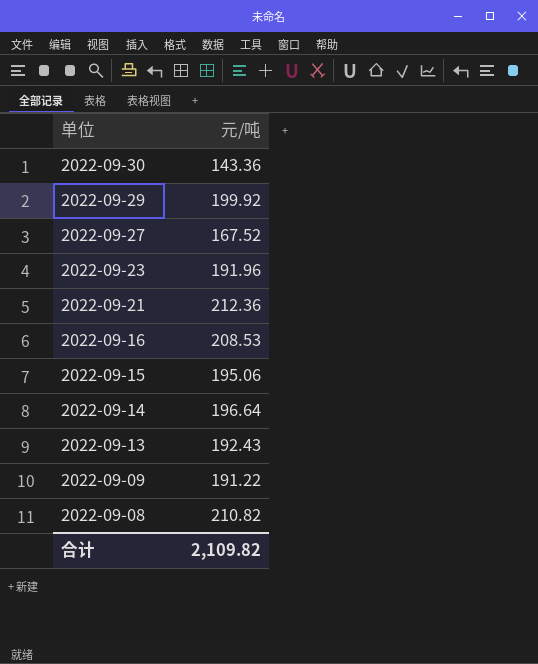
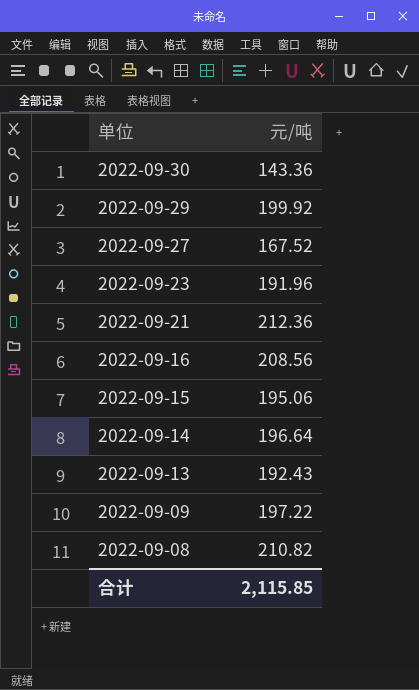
2022-09-16 | 元/吨: 208.53 -> 208.56
2022-09-09 | 元/吨: 191.22 -> 197.22
合计 | 元/吨: 2,109.82 -> 2,115.85

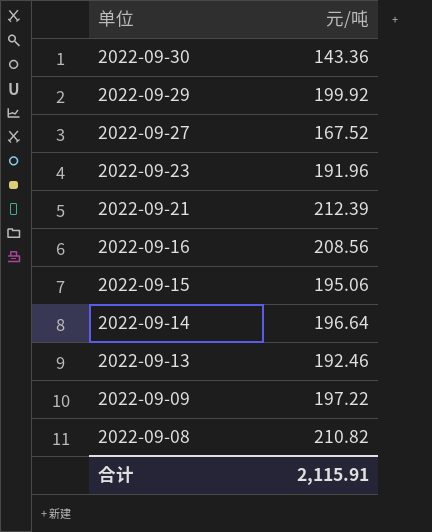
2022-09-21 | 元/吨: 212.36 -> 212.39
2022-09-13 | 元/吨: 192.43 -> 192.46
合计 | 元/吨: 2,115.85 -> 2,115.91

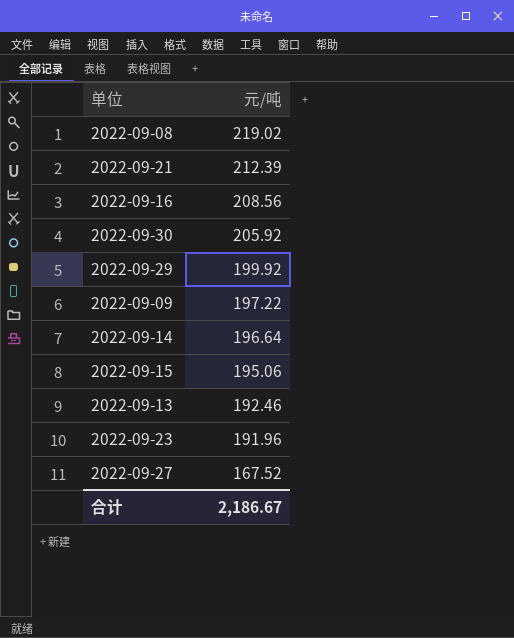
row order: 单位 descending -> 元/吨 descending
2022-09-08 | 元/吨: 210.82 -> 219.02
2022-09-30 | 元/吨: 143.36 -> 205.92
合计 | 元/吨: 2,115.91 -> 2,186.67

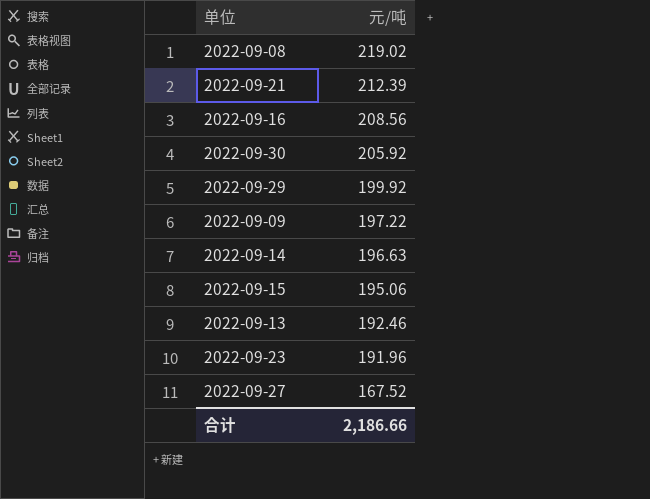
2022-09-14 | 元/吨: 196.64 -> 196.63
合计 | 元/吨: 2,186.67 -> 2,186.66

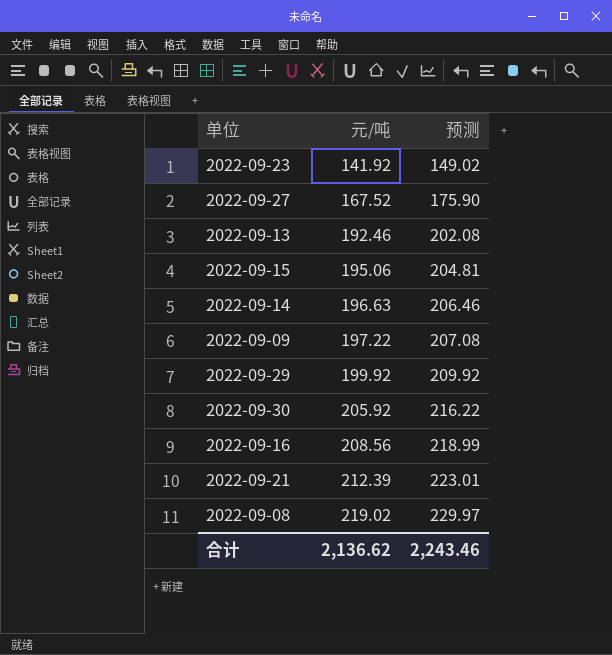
row order: 元/吨 descending -> 元/吨 ascending
column 预测 | formula: none -> [元/吨] * 1.05
2022-09-23 | 元/吨: 191.96 -> 141.92
合计 | 元/吨: 2,186.66 -> 2,136.62

